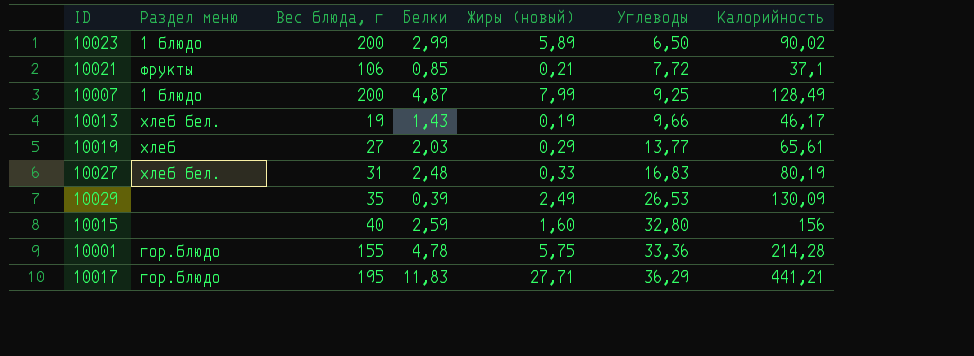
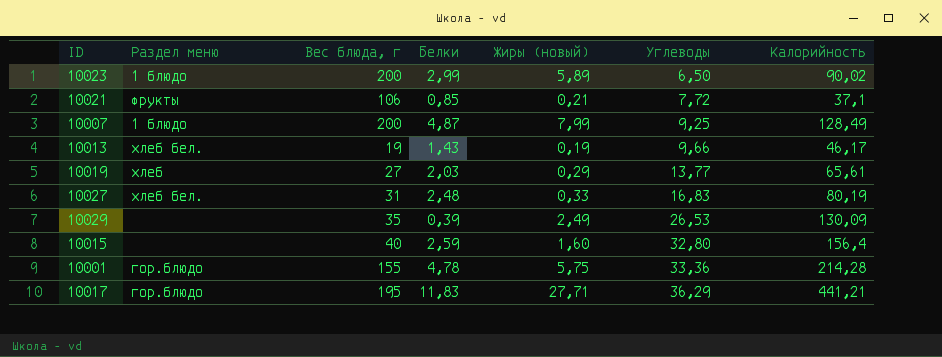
10015 | Калорийность: 156 -> 156,4

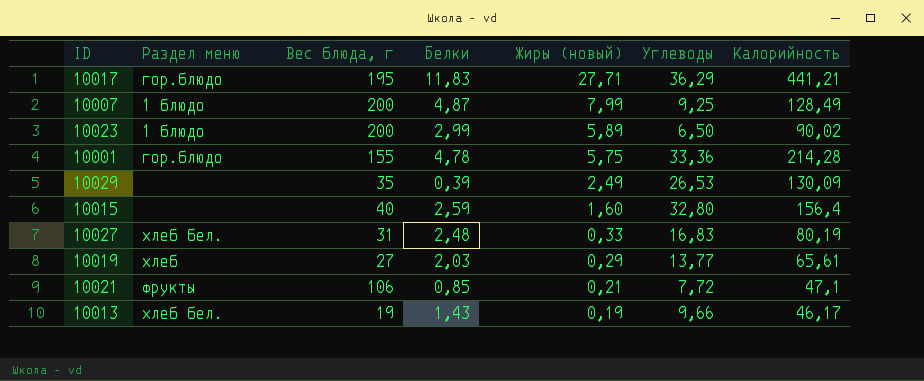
row order: Углеводы ascending -> Жиры (новый) descending
10021 | Калорийность: 37,1 -> 47,1

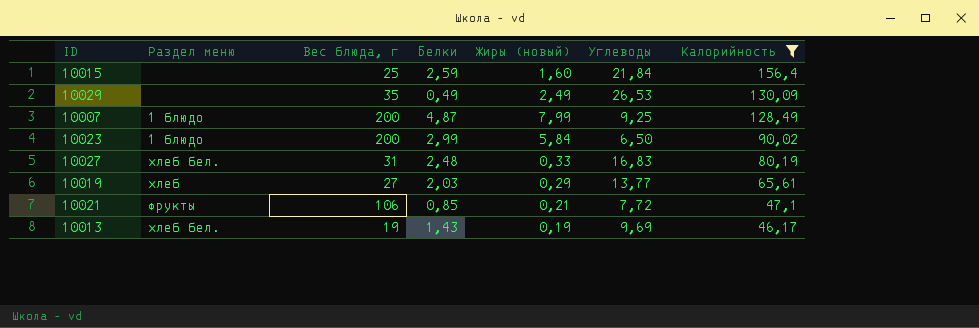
filter: none -> Калорийность <= 156,4
row order: Жиры (новый) descending -> Калорийность descending
10015 | Вес блюда, г: 40 -> 25
10015 | Углеводы: 32,80 -> 21,84
10029 | Белки: 0,39 -> 0,49
10023 | Жиры (новый): 5,89 -> 5,84
10013 | Углеводы: 9,66 -> 9,69

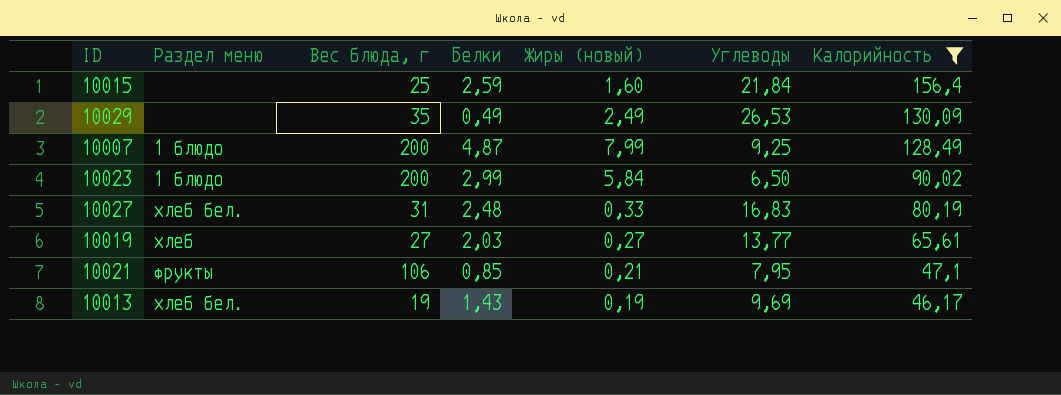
10019 | Жиры (новый): 0,29 -> 0,27
10021 | Углеводы: 7,72 -> 7,95

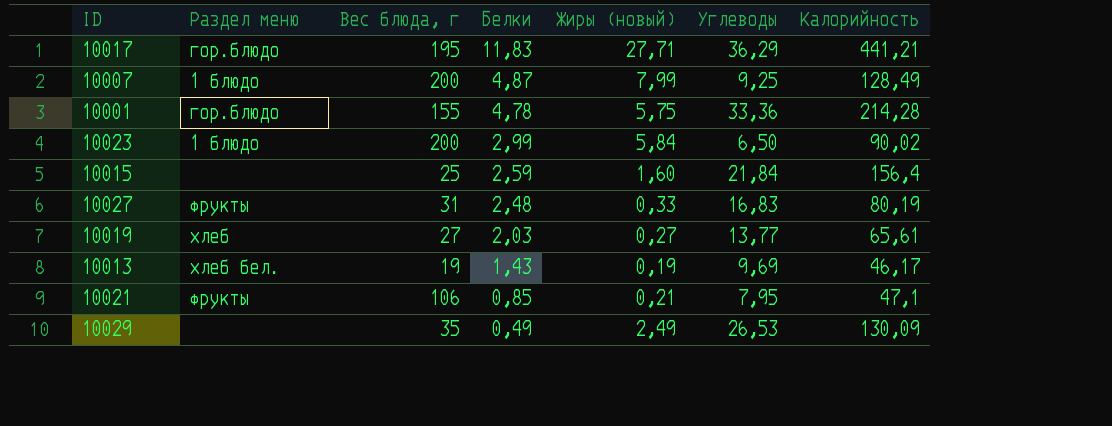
filter: Калорийность <= 156,4 -> none
row order: Калорийность descending -> Белки descending
10027 | Раздел меню: хлеб бел. -> фрукты

